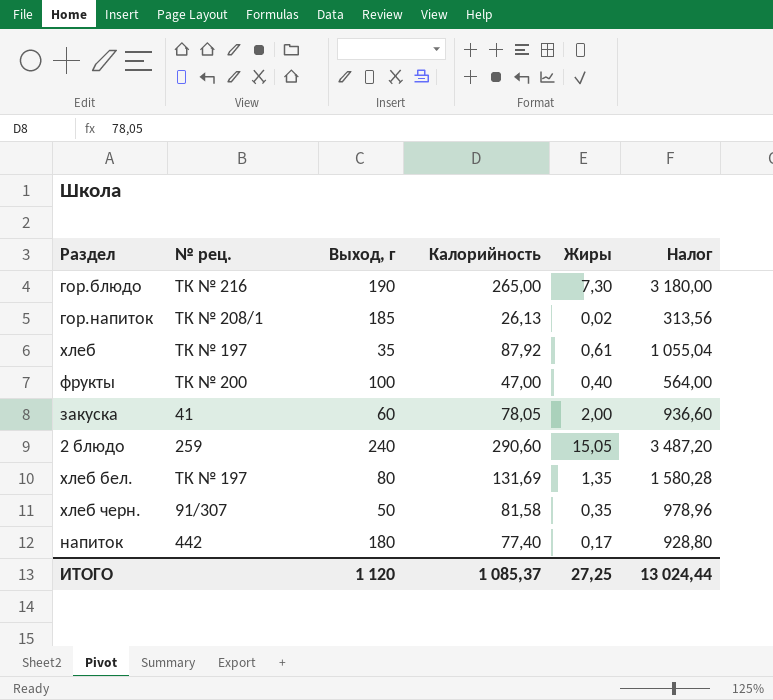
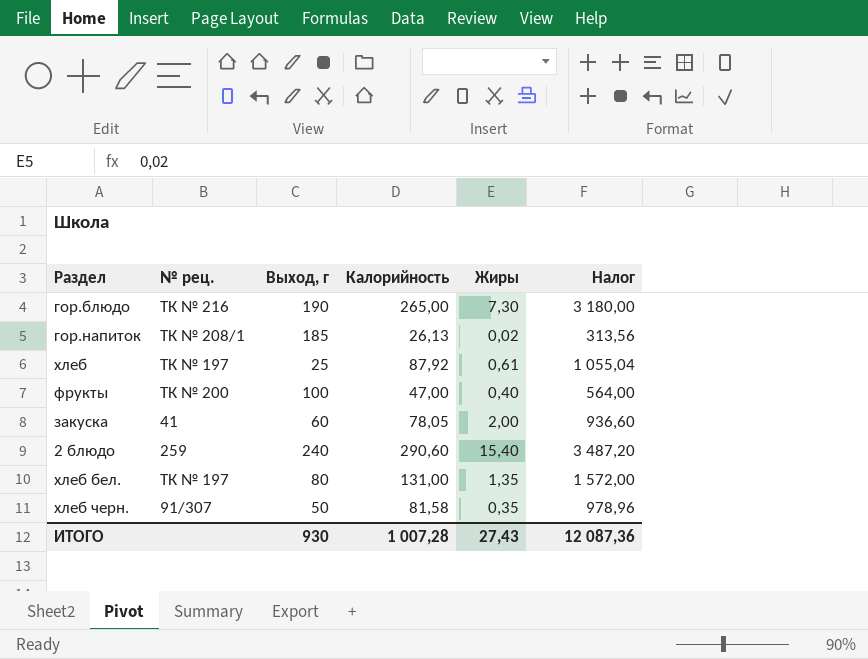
row напиток: 442 | 180 | 77,40 | 0,17 | 928,80 -> none
хлеб | Выход, г: 35 -> 25
2 блюдо | Жиры: 15,05 -> 15,40
хлеб бел. | Калорийность: 131,69 -> 131,00
хлеб бел. | Налог: 1 580,28 -> 1 572,00
ИТОГО | Выход, г: 1 120 -> 930
ИТОГО | Калорийность: 1 085,37 -> 1 007,28
ИТОГО | Жиры: 27,25 -> 27,43
ИТОГО | Налог: 13 024,44 -> 12 087,36

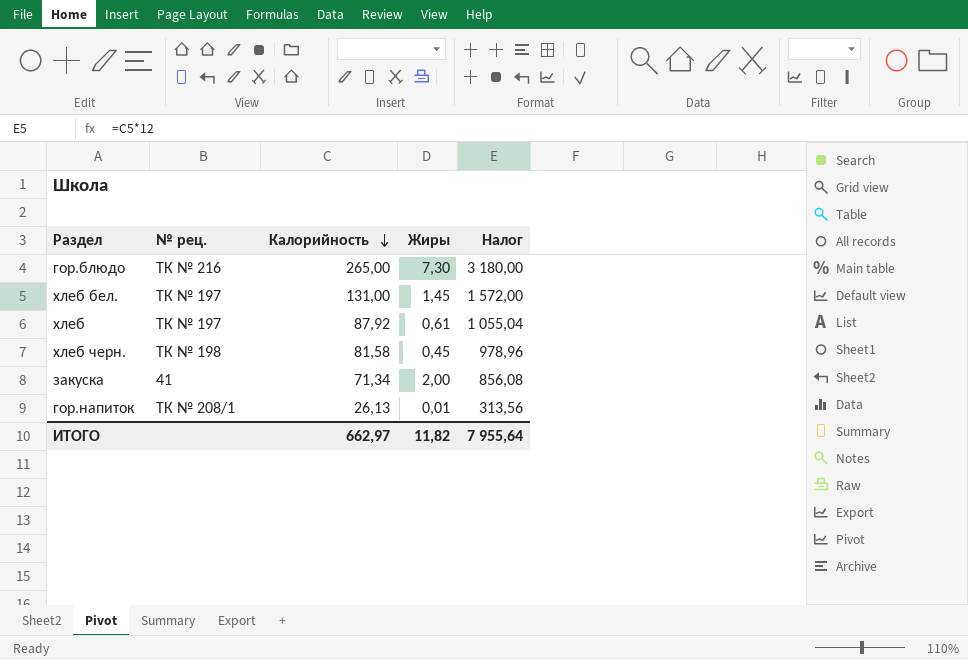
row order: none -> Калорийность descending
column Выход, г | position: 3 -> none
row фрукты: ТК № 200 | 100 | 47,00 | 0,40 | 564,00 -> none
row 2 блюдо: 259 | 240 | 290,60 | 15,40 | 3 487,20 -> none
хлеб бел. | Жиры: 1,35 -> 1,45
хлеб черн. | № рец.: 91/307 -> ТК № 198
хлеб черн. | Жиры: 0,35 -> 0,45
закуска | Калорийность: 78,05 -> 71,34
закуска | Налог: 936,60 -> 856,08
гор.напиток | Жиры: 0,02 -> 0,01
ИТОГО | Калорийность: 1 007,28 -> 662,97
ИТОГО | Жиры: 27,43 -> 11,82
ИТОГО | Налог: 12 087,36 -> 7 955,64

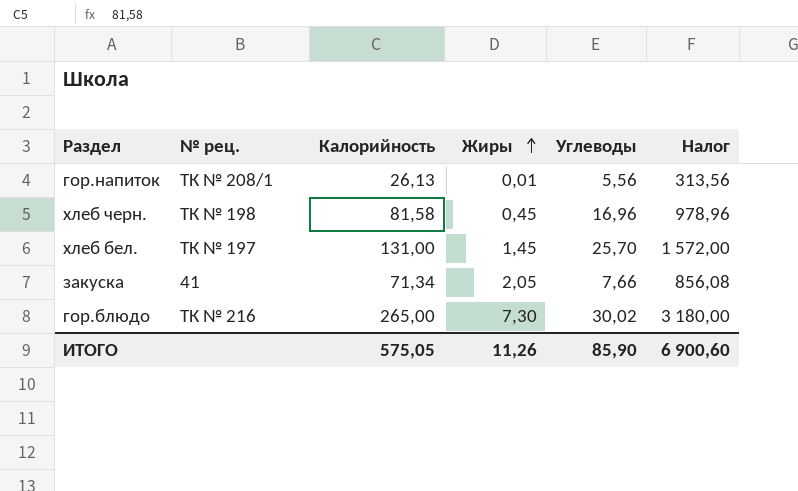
row order: Калорийность descending -> Жиры ascending
column Углеводы | position: none -> 5
row хлеб: ТК № 197 | 87,92 | 0,61 | 1 055,04 -> none
закуска | Жиры: 2,00 -> 2,05
ИТОГО | Калорийность: 662,97 -> 575,05
ИТОГО | Жиры: 11,82 -> 11,26
ИТОГО | Налог: 7 955,64 -> 6 900,60

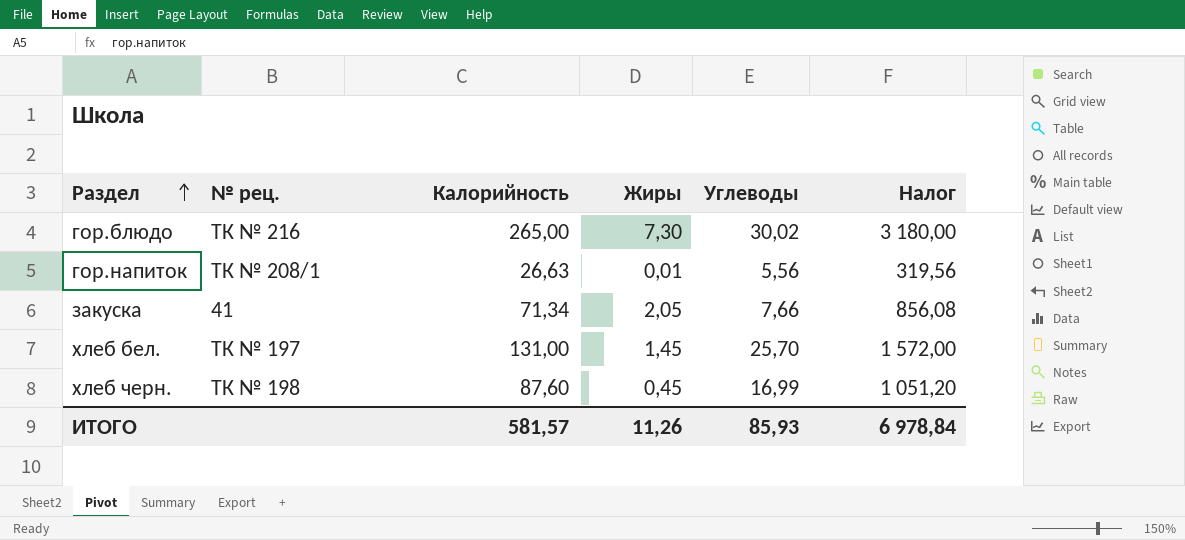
row order: Жиры ascending -> Раздел ascending
гор.напиток | Калорийность: 26,13 -> 26,63
гор.напиток | Налог: 313,56 -> 319,56
хлеб черн. | Калорийность: 81,58 -> 87,60
хлеб черн. | Углеводы: 16,96 -> 16,99
хлеб черн. | Налог: 978,96 -> 1 051,20
ИТОГО | Калорийность: 575,05 -> 581,57
ИТОГО | Углеводы: 85,90 -> 85,93
ИТОГО | Налог: 6 900,60 -> 6 978,84

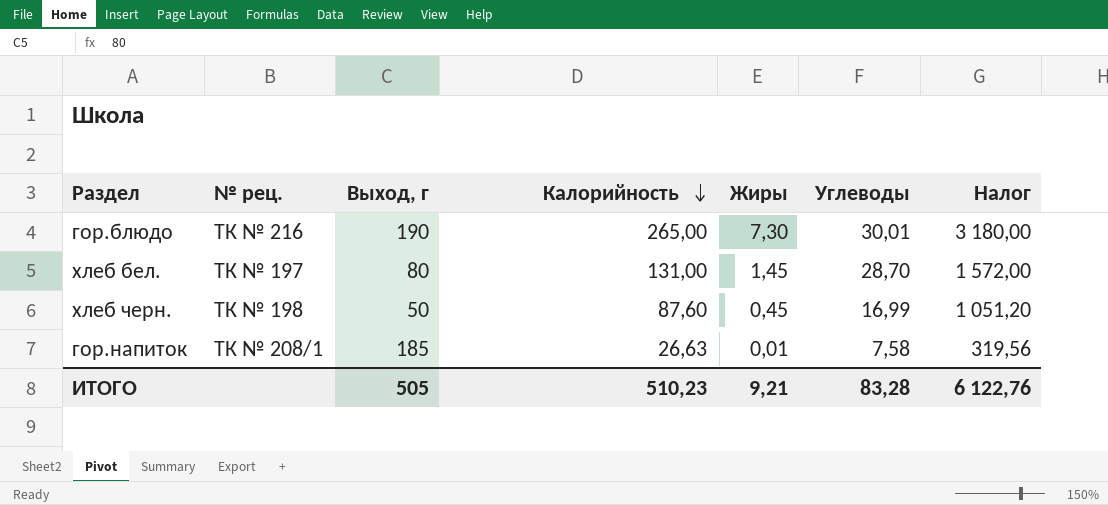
row order: Раздел ascending -> Калорийность descending
column Выход, г | position: none -> 3
row закуска: 41 | 71,34 | 2,05 | 7,66 | 856,08 -> none
гор.блюдо | Углеводы: 30,02 -> 30,01
хлеб бел. | Углеводы: 25,70 -> 28,70
гор.напиток | Углеводы: 5,56 -> 7,58
ИТОГО | Калорийность: 581,57 -> 510,23
ИТОГО | Жиры: 11,26 -> 9,21
ИТОГО | Углеводы: 85,93 -> 83,28
ИТОГО | Налог: 6 978,84 -> 6 122,76

